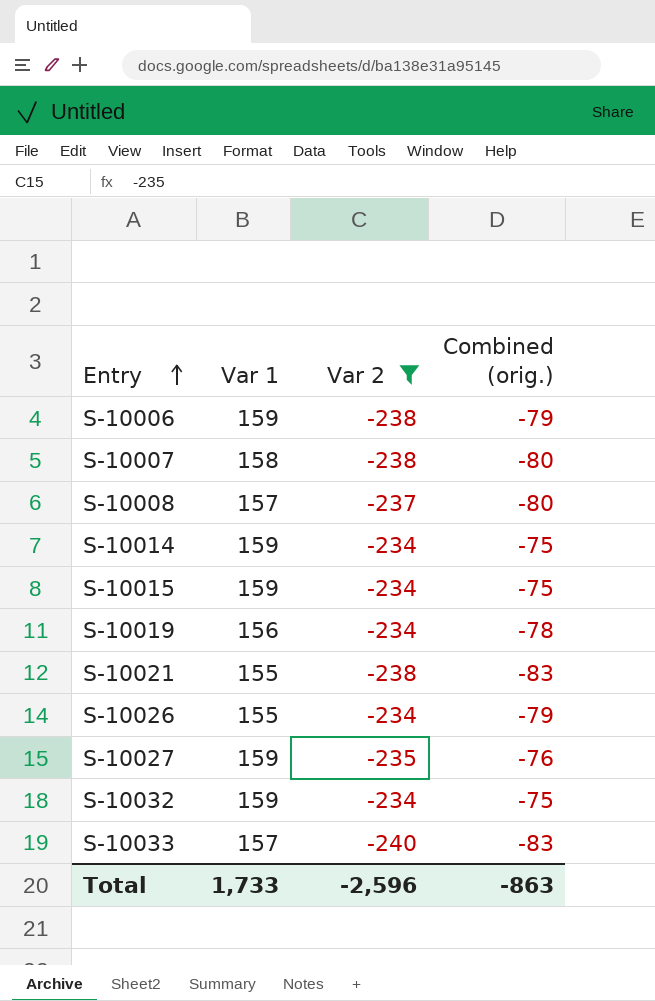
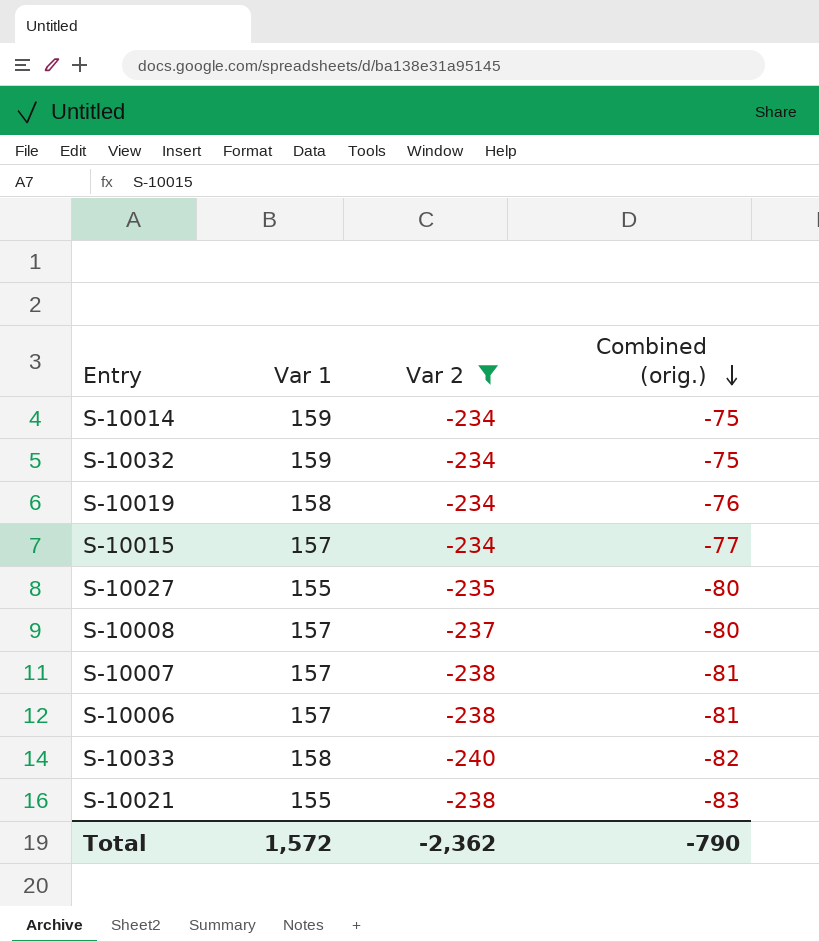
row order: Entry ascending -> Combined (orig.) descending
row S-10026: 155 | -234 | -79 -> none
S-10019 | Var 1: 156 -> 158
S-10019 | Combined (orig.): -78 -> -76
S-10015 | Var 1: 159 -> 157
S-10015 | Combined (orig.): -75 -> -77
S-10027 | Var 1: 159 -> 155
S-10027 | Combined (orig.): -76 -> -80
S-10007 | Var 1: 158 -> 157
S-10007 | Combined (orig.): -80 -> -81
S-10006 | Var 1: 159 -> 157
S-10006 | Combined (orig.): -79 -> -81
S-10033 | Var 1: 157 -> 158
S-10033 | Combined (orig.): -83 -> -82
Total | Var 1: 1,733 -> 1,572
Total | Var 2: -2,596 -> -2,362
Total | Combined (orig.): -863 -> -790

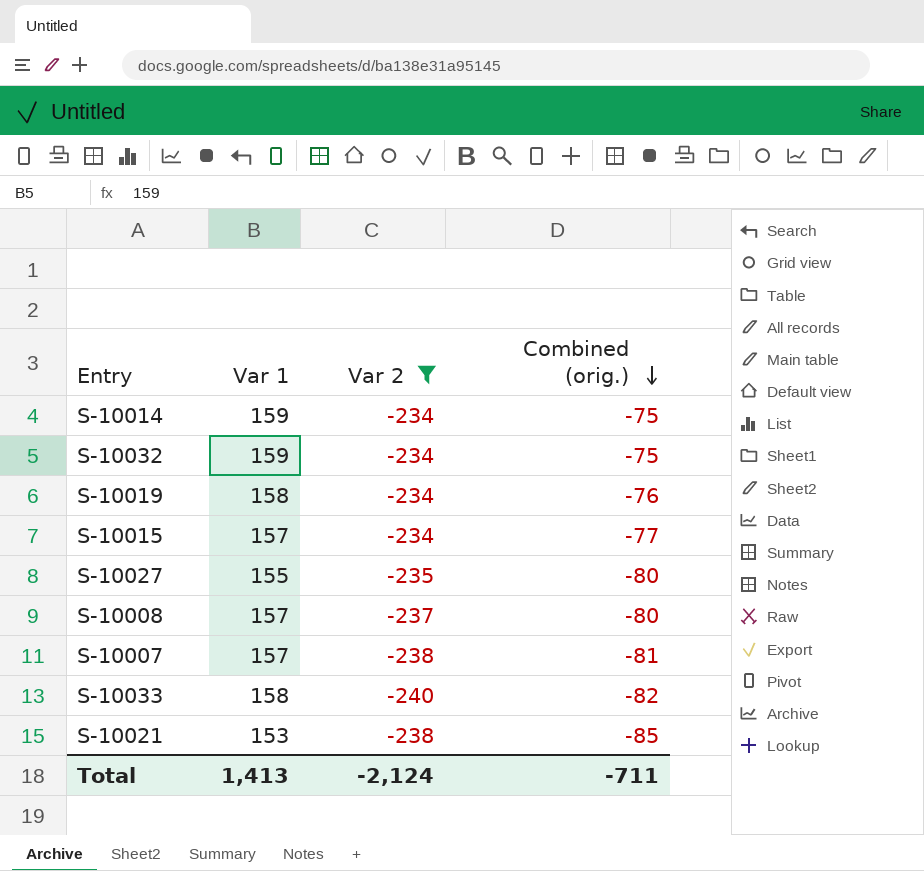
row S-10006: 157 | -238 | -81 -> none
S-10021 | Var 1: 155 -> 153
S-10021 | Combined (orig.): -83 -> -85
Total | Var 1: 1,572 -> 1,413
Total | Var 2: -2,362 -> -2,124
Total | Combined (orig.): -790 -> -711

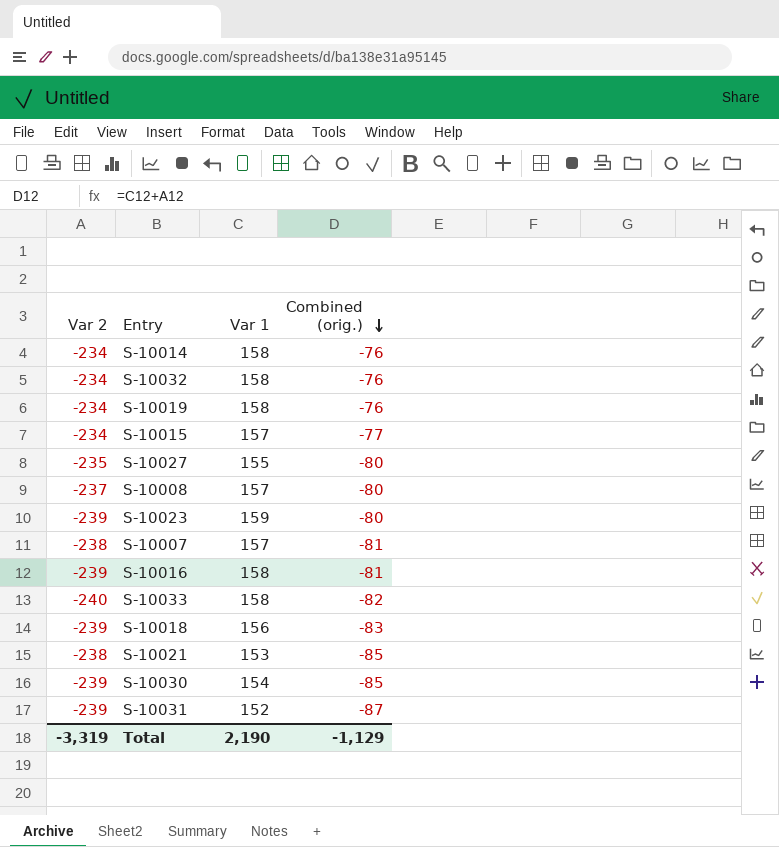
filter: Var 2 != -239 -> none
column Var 2 | position: 3 -> 1
S-10014 | Var 1: 159 -> 158
S-10014 | Combined (orig.): -75 -> -76
S-10032 | Var 1: 159 -> 158
S-10032 | Combined (orig.): -75 -> -76
Total | Var 2: -2,124 -> -3,319
Total | Var 1: 1,413 -> 2,190
Total | Combined (orig.): -711 -> -1,129

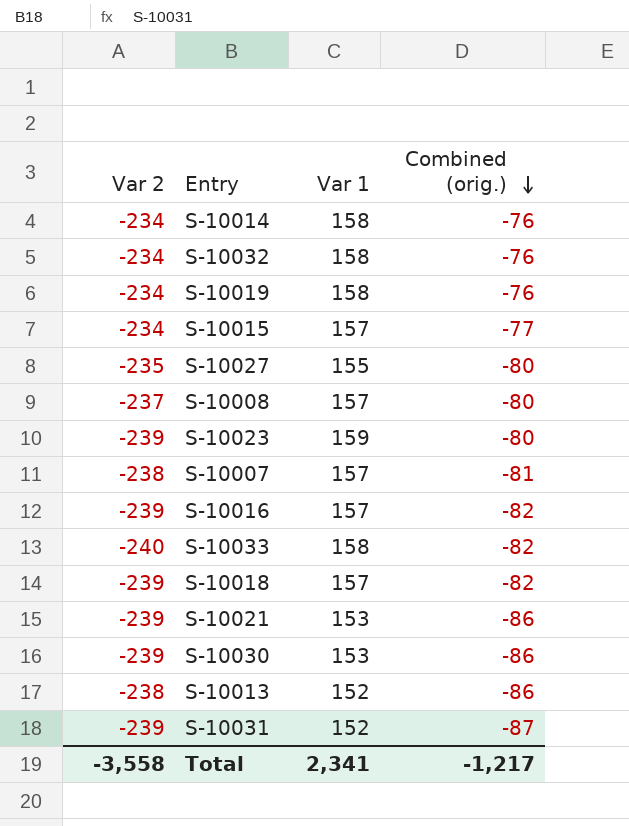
S-10016 | Var 1: 158 -> 157
S-10016 | Combined (orig.): -81 -> -82
S-10018 | Var 1: 156 -> 157
S-10018 | Combined (orig.): -83 -> -82
S-10021 | Var 2: -238 -> -239
S-10021 | Combined (orig.): -85 -> -86
S-10030 | Var 1: 154 -> 153
S-10030 | Combined (orig.): -85 -> -86
row S-10013: none -> -238 | 152 | -86
Total | Var 2: -3,319 -> -3,558
Total | Var 1: 2,190 -> 2,341
Total | Combined (orig.): -1,129 -> -1,217

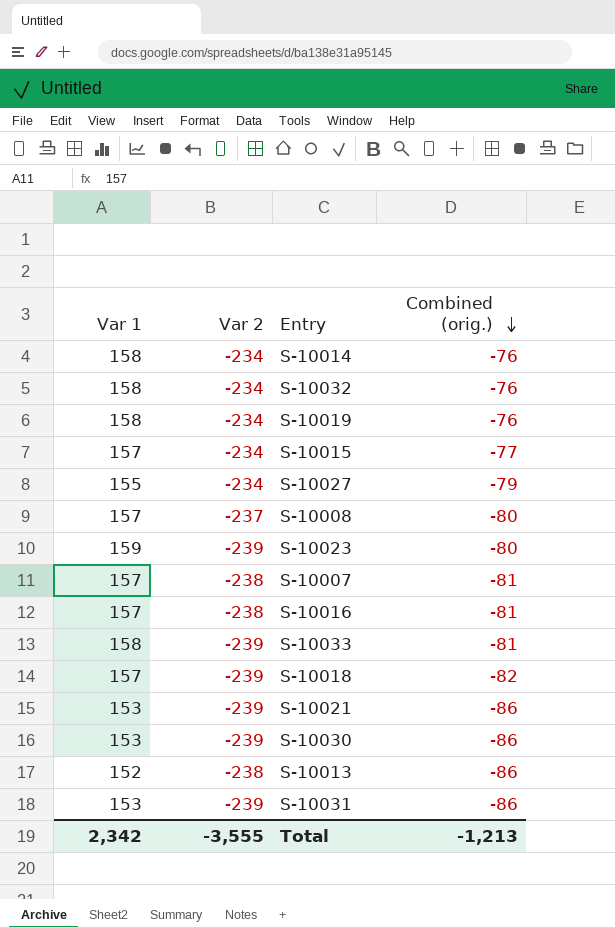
column Var 1 | position: 3 -> 1
S-10027 | Var 2: -235 -> -234
S-10027 | Combined (orig.): -80 -> -79
S-10016 | Var 2: -239 -> -238
S-10016 | Combined (orig.): -82 -> -81
S-10033 | Var 2: -240 -> -239
S-10033 | Combined (orig.): -82 -> -81
S-10031 | Var 1: 152 -> 153
S-10031 | Combined (orig.): -87 -> -86
Total | Var 1: 2,341 -> 2,342
Total | Var 2: -3,558 -> -3,555
Total | Combined (orig.): -1,217 -> -1,213

